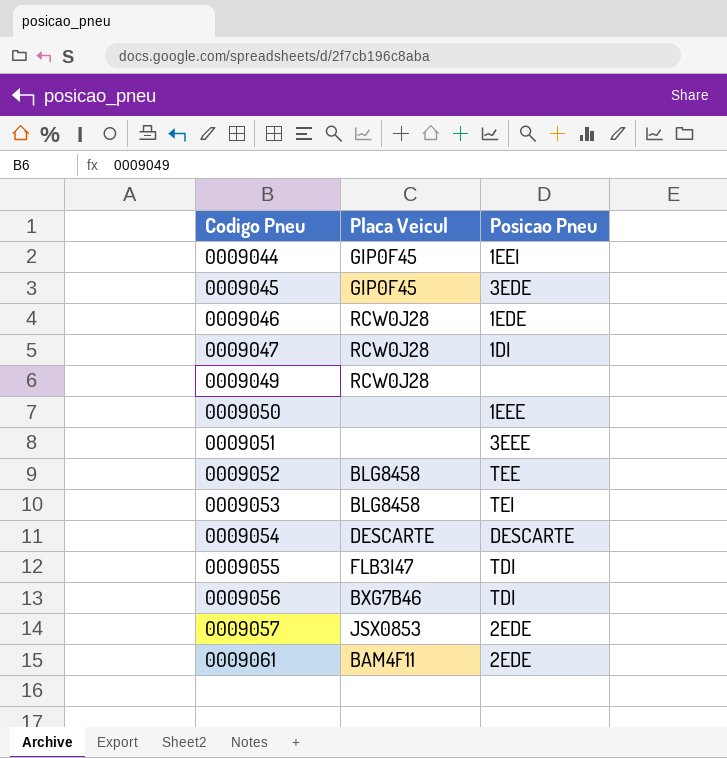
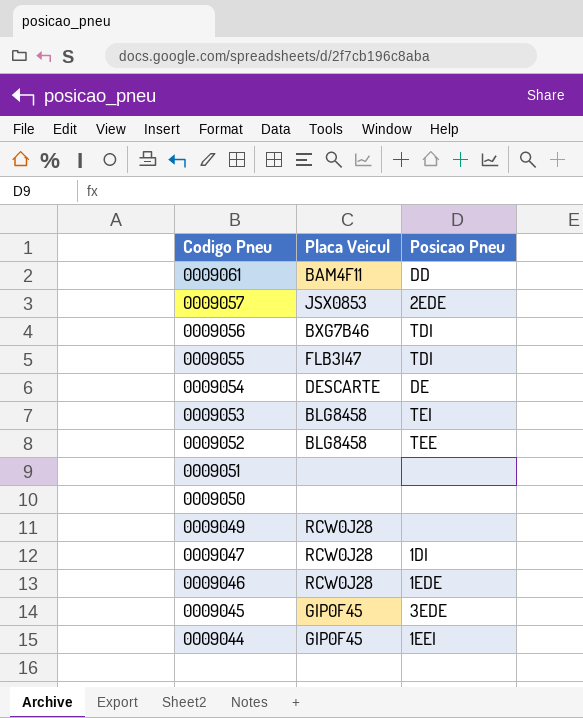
row order: Codigo Pneu ascending -> Codigo Pneu descending
0009061 | Posicao Pneu: 2EDE -> DD
0009054 | Posicao Pneu: DESCARTE -> DE
0009051 | Posicao Pneu: 3EEE -> none
0009050 | Posicao Pneu: 1EEE -> none

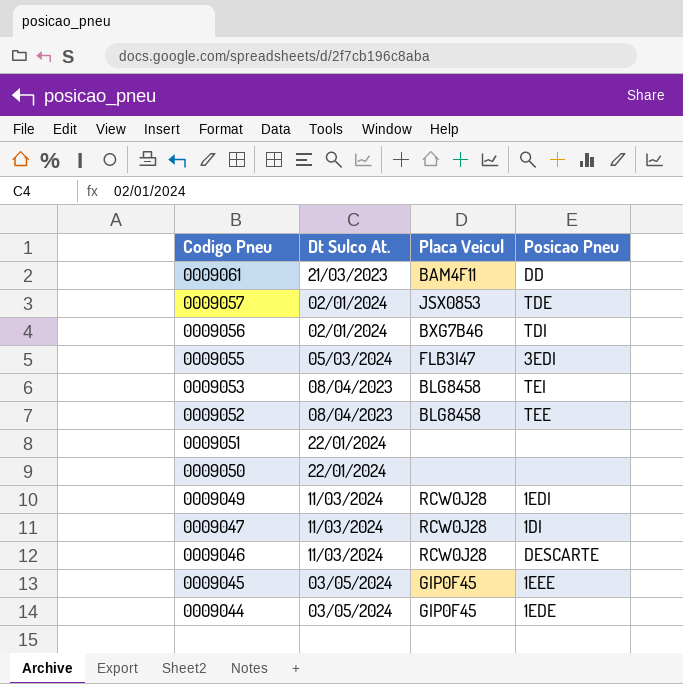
column Dt Sulco At. | position: none -> 2
row 0009054: DESCARTE | DE -> none
0009057 | Posicao Pneu: 2EDE -> TDE
0009055 | Posicao Pneu: TDI -> 3EDI
0009049 | Posicao Pneu: none -> 1EDI
0009046 | Posicao Pneu: 1EDE -> DESCARTE
0009045 | Posicao Pneu: 3EDE -> 1EEE
0009044 | Posicao Pneu: 1EEI -> 1EDE

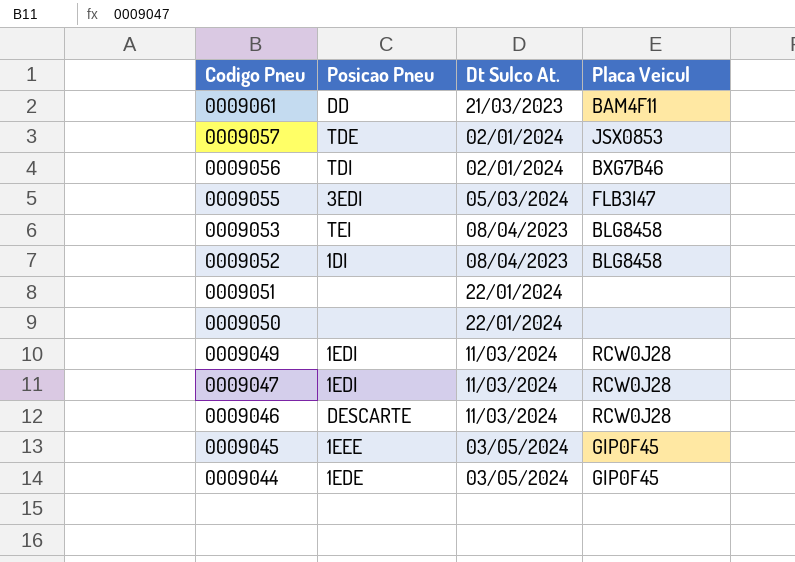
column Posicao Pneu | position: 4 -> 2
0009052 | Posicao Pneu: TEE -> 1DI
0009047 | Posicao Pneu: 1DI -> 1EDI

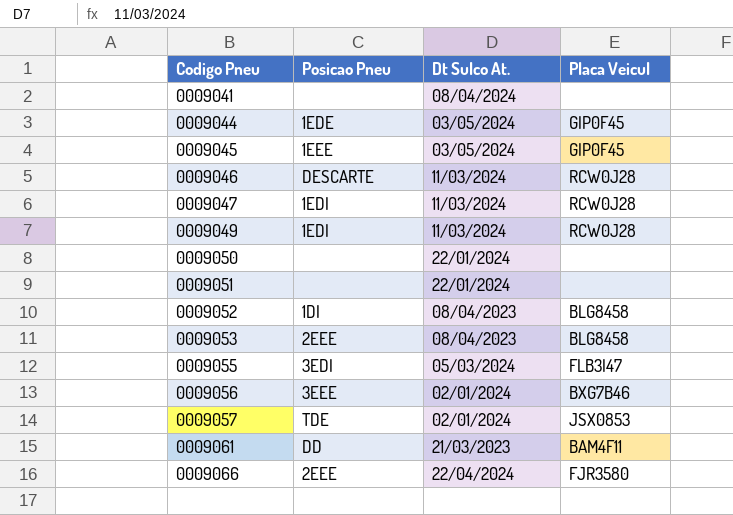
row order: Codigo Pneu descending -> Codigo Pneu ascending
row 0009041: none -> none | 08/04/2024 | none
0009053 | Posicao Pneu: TEI -> 2EEE
0009056 | Posicao Pneu: TDI -> 3EEE
row 0009066: none -> 2EEE | 22/04/2024 | FJR3580

